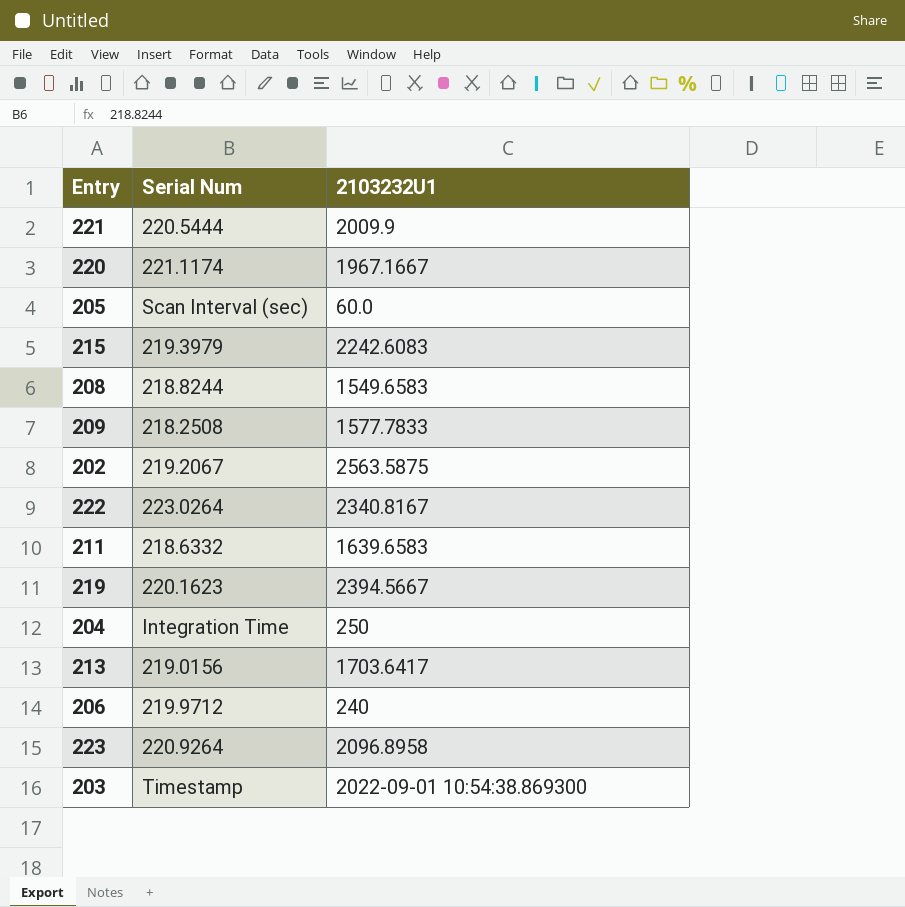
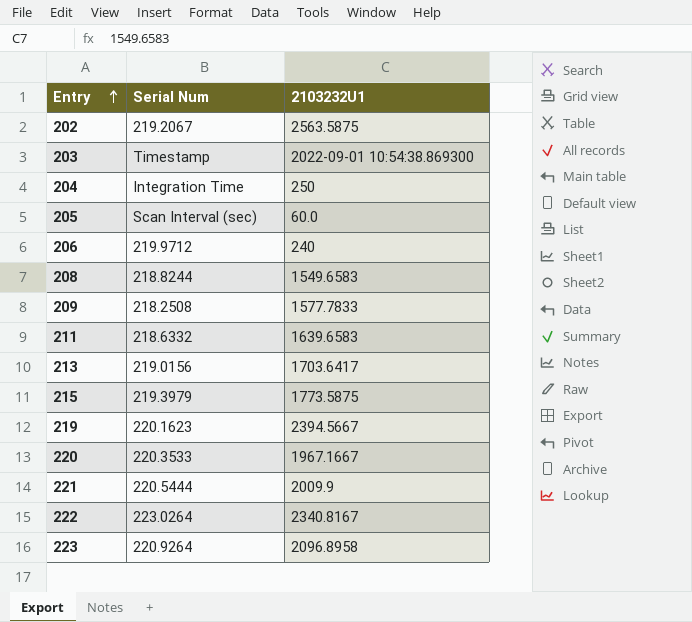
row order: none -> Entry ascending
215 | 2103232U1: 2242.6083 -> 1773.5875
220 | Serial Num: 221.1174 -> 220.3533

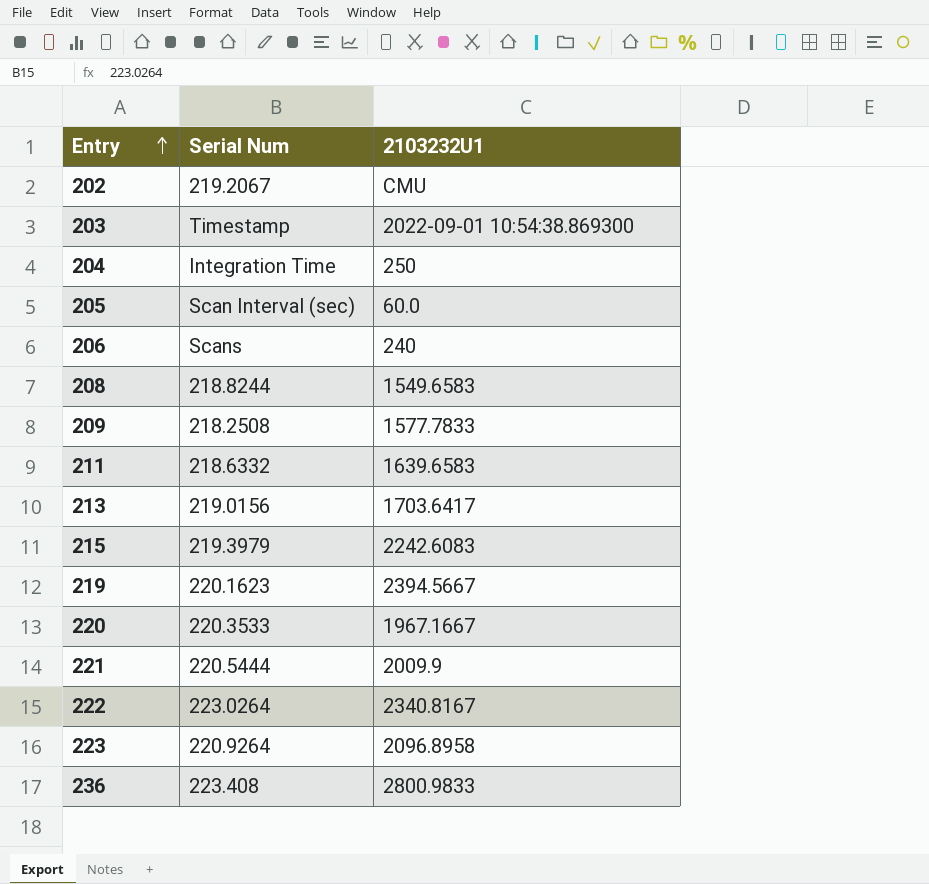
202 | 2103232U1: 2563.5875 -> CMU
206 | Serial Num: 219.9712 -> Scans
215 | 2103232U1: 1773.5875 -> 2242.6083
row 236: none -> 223.408 | 2800.9833

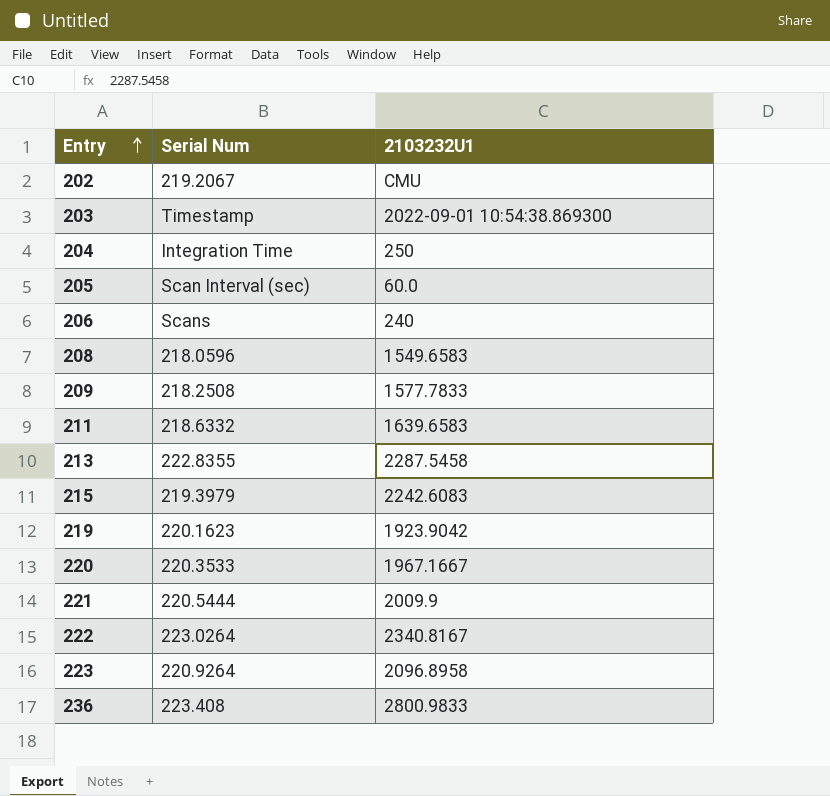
208 | Serial Num: 218.8244 -> 218.0596
213 | Serial Num: 219.0156 -> 222.8355
213 | 2103232U1: 1703.6417 -> 2287.5458
219 | 2103232U1: 2394.5667 -> 1923.9042

